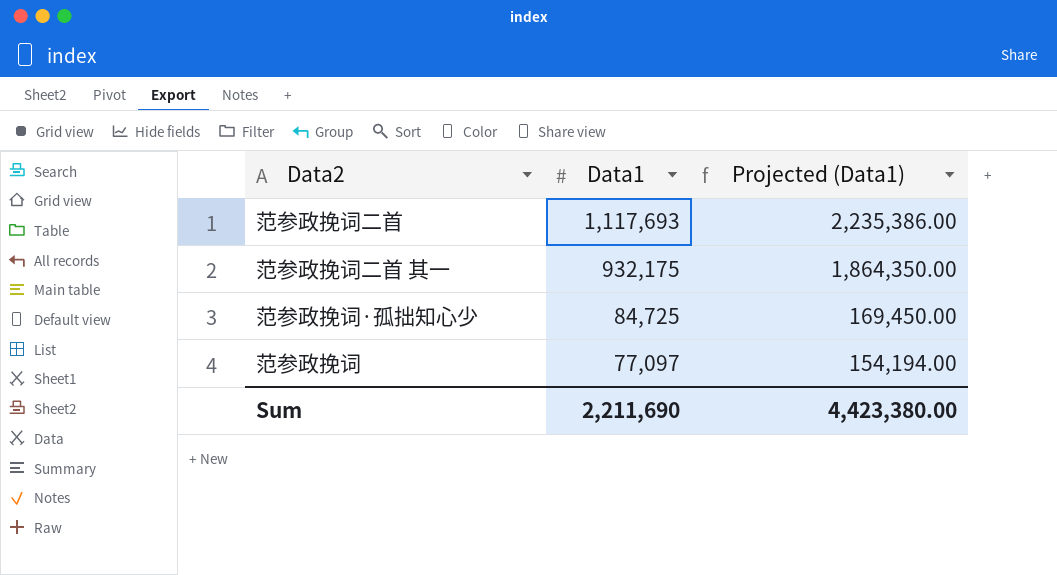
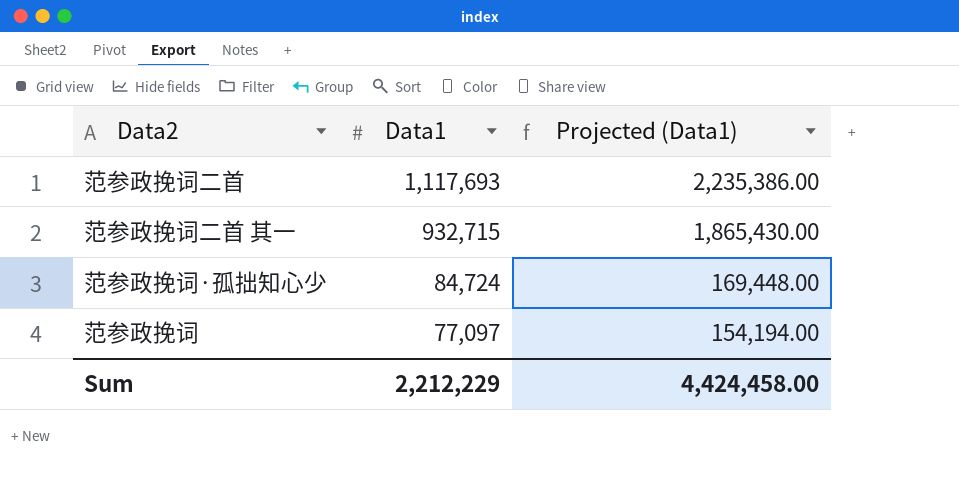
范参政挽词二首 其一 | Data1: 932,175 -> 932,715
范参政挽词二首 其一 | Projected (Data1): 1,864,350.00 -> 1,865,430.00
范参政挽词·孤拙知心少 | Data1: 84,725 -> 84,724
范参政挽词·孤拙知心少 | Projected (Data1): 169,450.00 -> 169,448.00
Sum | Data1: 2,211,690 -> 2,212,229
Sum | Projected (Data1): 4,423,380.00 -> 4,424,458.00

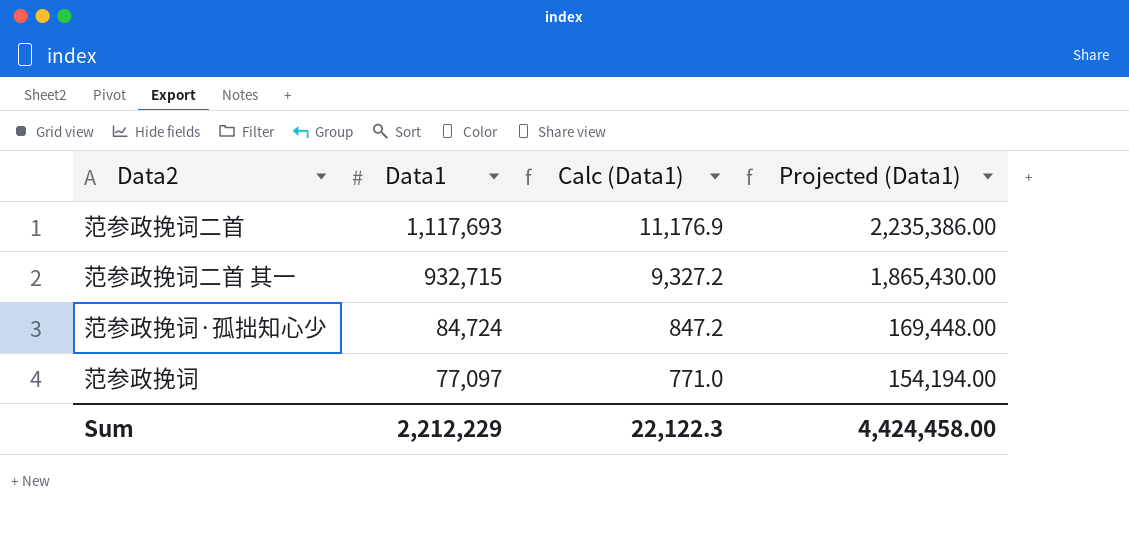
column Calc (Data1) | formula: none -> [Data1] * 0.01

